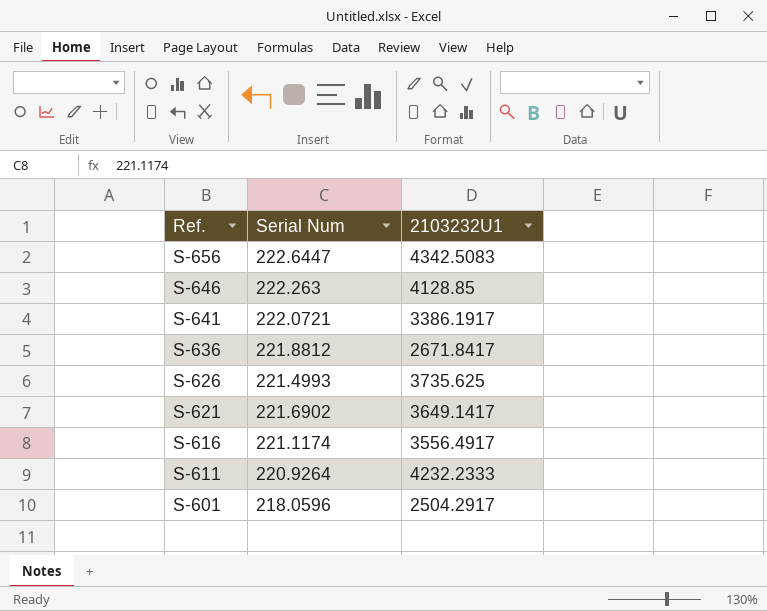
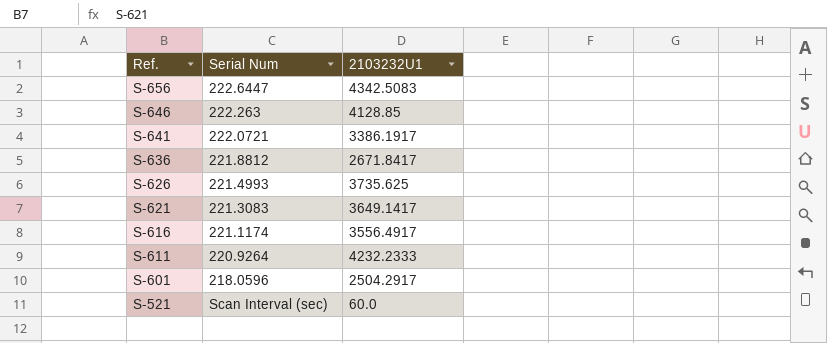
S-621 | Serial Num: 221.6902 -> 221.3083
row S-521: none -> Scan Interval (sec) | 60.0

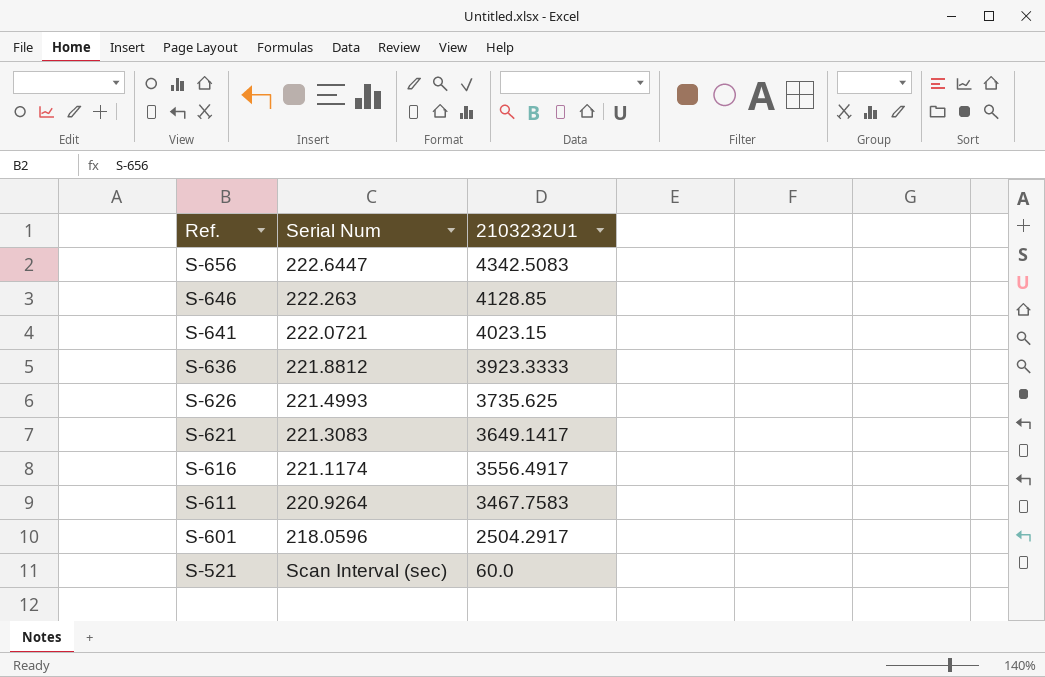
S-641 | 2103232U1: 3386.1917 -> 4023.15
S-636 | 2103232U1: 2671.8417 -> 3923.3333
S-611 | 2103232U1: 4232.2333 -> 3467.7583

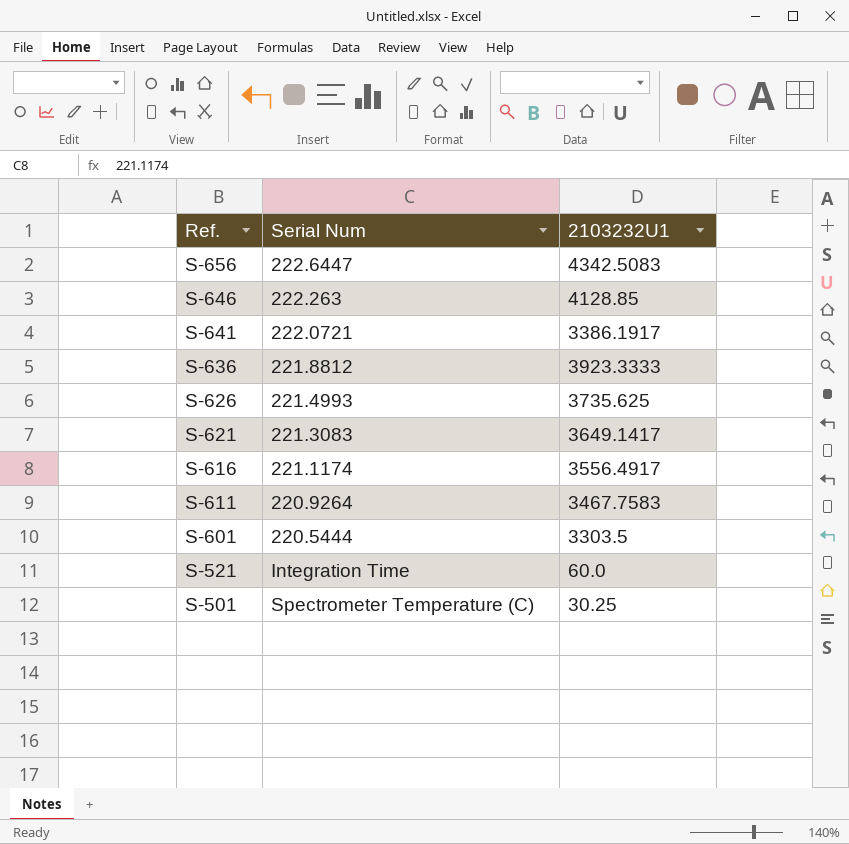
S-641 | 2103232U1: 4023.15 -> 3386.1917
S-601 | Serial Num: 218.0596 -> 220.5444
S-601 | 2103232U1: 2504.2917 -> 3303.5
S-521 | Serial Num: Scan Interval (sec) -> Integration Time
row S-501: none -> Spectrometer Temperature (C) | 30.25

